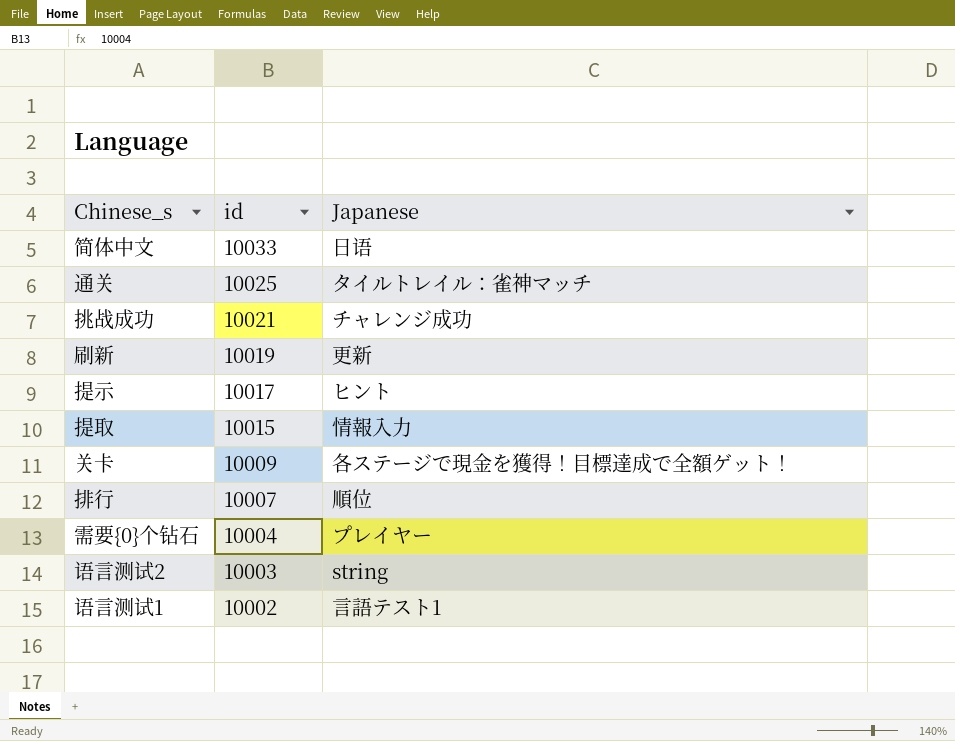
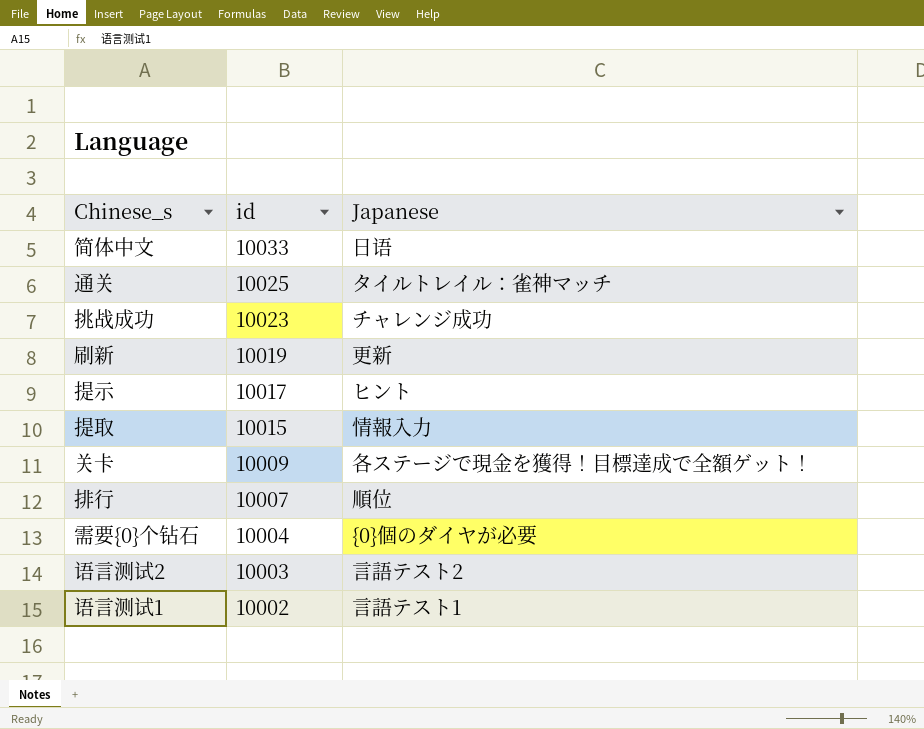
挑战成功 | id: 10021 -> 10023
需要{0}个钻石 | Japanese: プレイヤー -> {0}個のダイヤが必要
语言测试2 | Japanese: string -> 言語テスト2

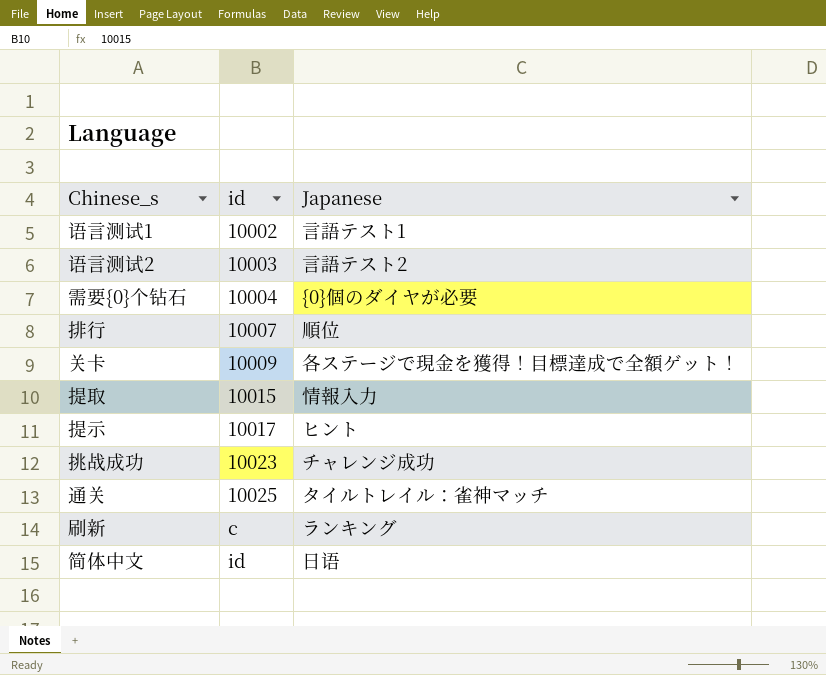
row order: id descending -> id ascending
刷新 | id: 10019 -> c
刷新 | Japanese: 更新 -> ランキング
简体中文 | id: 10033 -> id

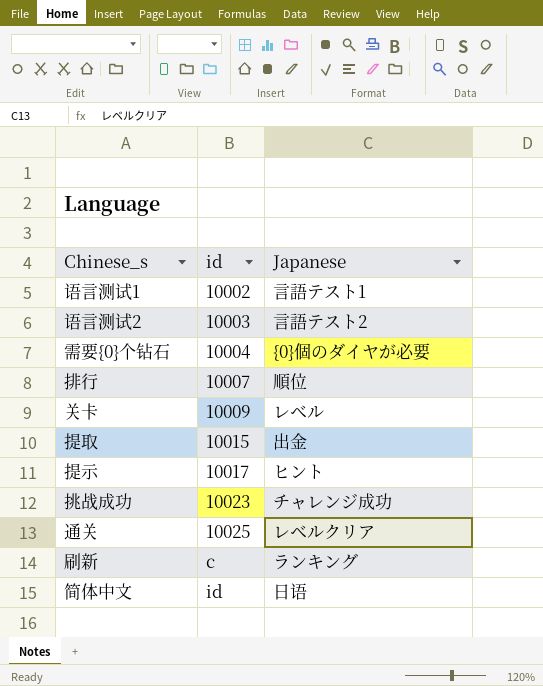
关卡 | Japanese: 各ステージで現金を獲得！目標達成で全額ゲット！ -> レベル
提取 | Japanese: 情報入力 -> 出金
通关 | Japanese: タイルトレイル：雀神マッチ -> レベルクリア

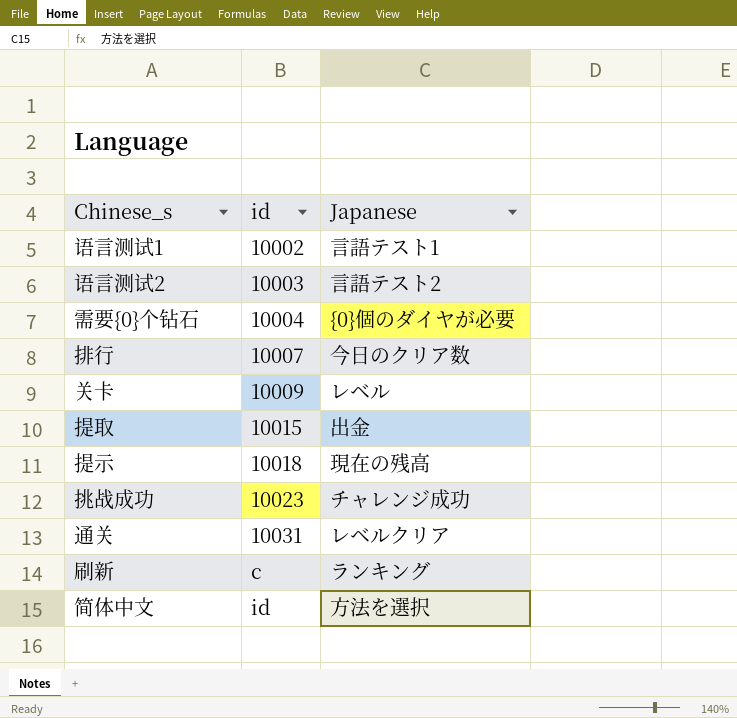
排行 | Japanese: 順位 -> 今日のクリア数
提示 | id: 10017 -> 10018
提示 | Japanese: ヒント -> 現在の残高
通关 | id: 10025 -> 10031
简体中文 | Japanese: 日语 -> 方法を選択

